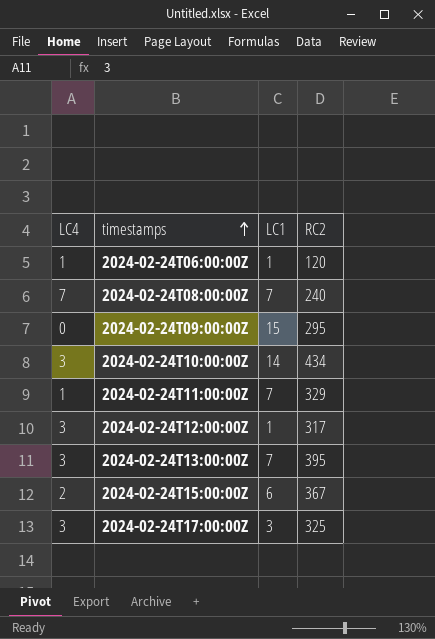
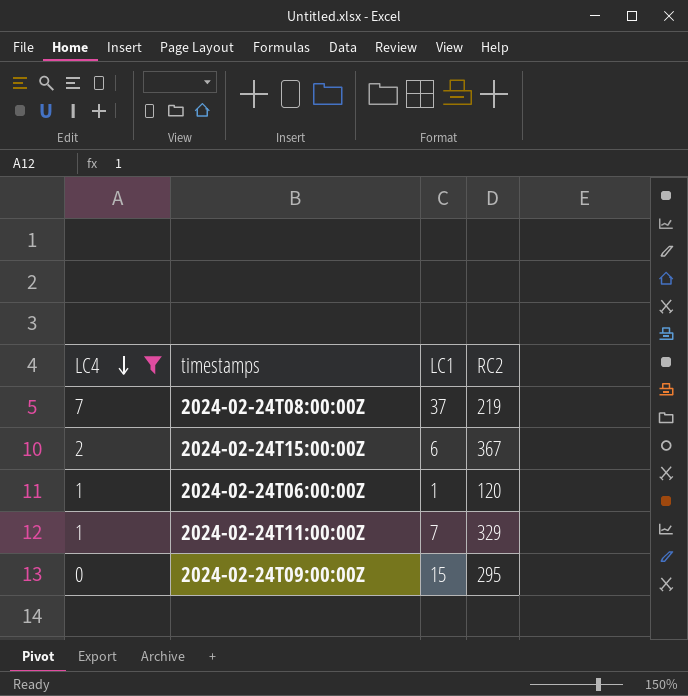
filter: none -> LC4 != 3
row order: timestamps ascending -> LC4 descending
2024-02-24T08:00:00Z | LC1: 7 -> 37
2024-02-24T08:00:00Z | RC2: 240 -> 219

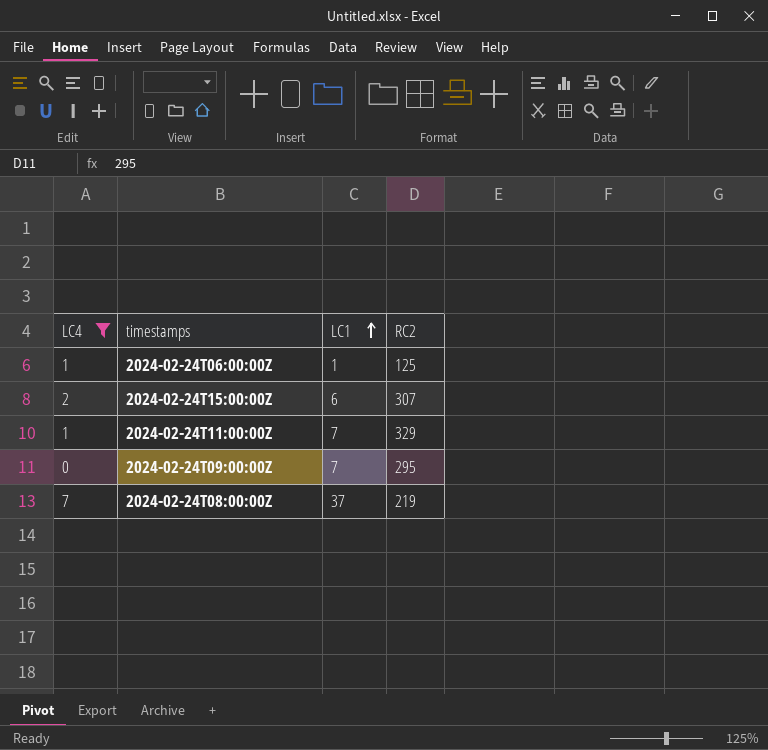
row order: LC4 descending -> LC1 ascending
2024-02-24T06:00:00Z | RC2: 120 -> 125
2024-02-24T15:00:00Z | RC2: 367 -> 307
2024-02-24T09:00:00Z | LC1: 15 -> 7

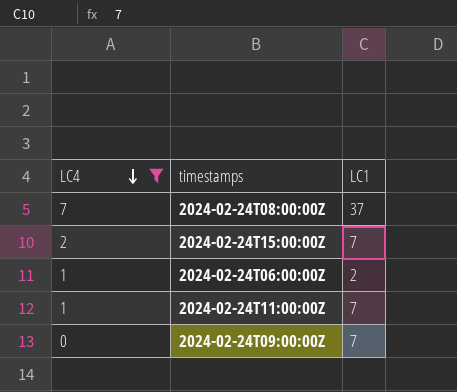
row order: LC1 ascending -> LC4 descending
column RC2 | position: 4 -> none
2024-02-24T15:00:00Z | LC1: 6 -> 7
2024-02-24T06:00:00Z | LC1: 1 -> 2

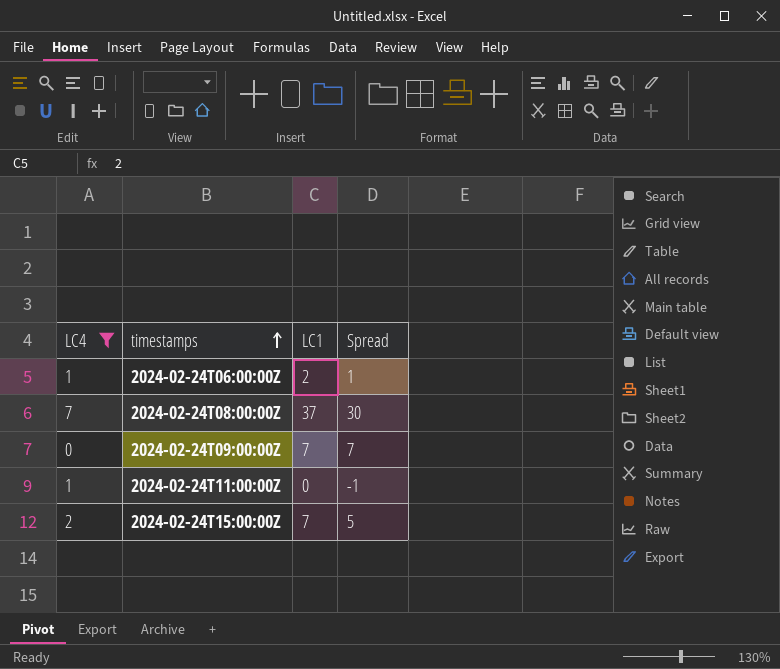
row order: LC4 descending -> timestamps ascending
column Spread | formula: none -> [LC1] - [LC4]
2024-02-24T11:00:00Z | LC1: 7 -> 0

